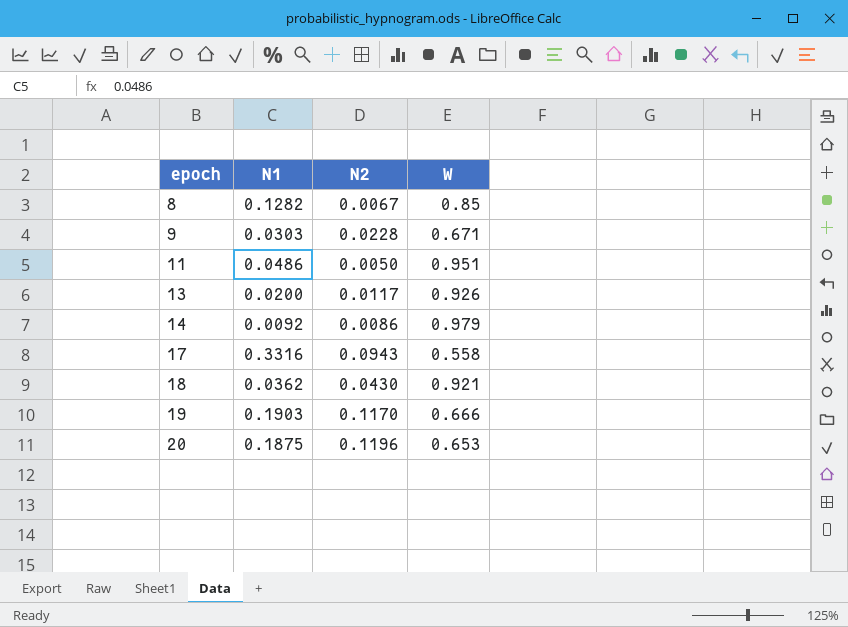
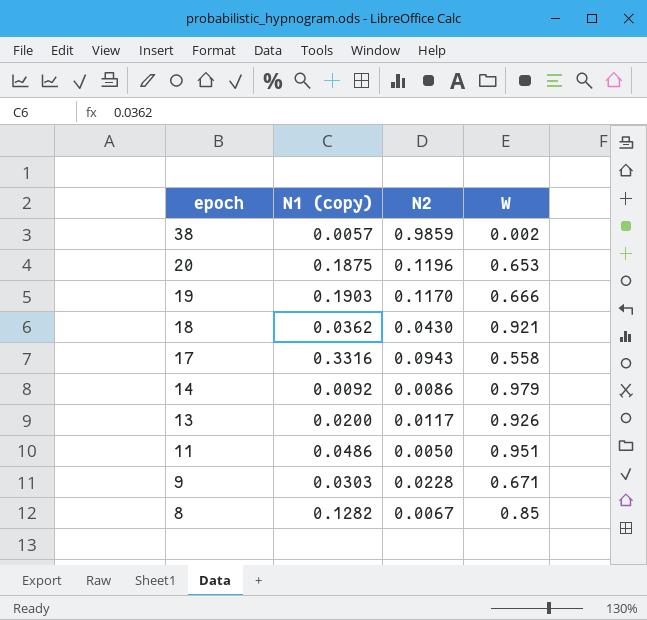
row order: epoch ascending -> epoch descending
column name: N1 -> N1 (copy)
row 38: none -> 0.0057 | 0.9859 | 0.002

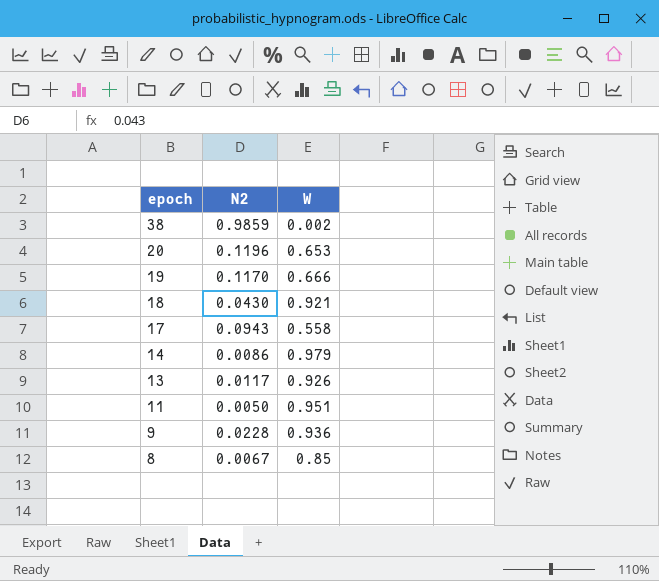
column N1 (copy) | position: 2 -> none
9 | W: 0.671 -> 0.936

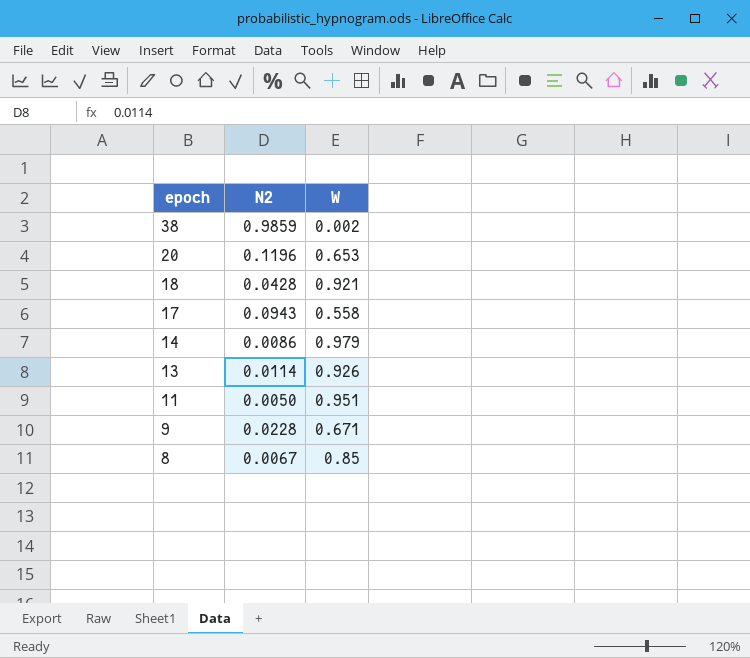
row 19: 0.1170 | 0.666 -> none
18 | N2: 0.0430 -> 0.0428
13 | N2: 0.0117 -> 0.0114
9 | W: 0.936 -> 0.671

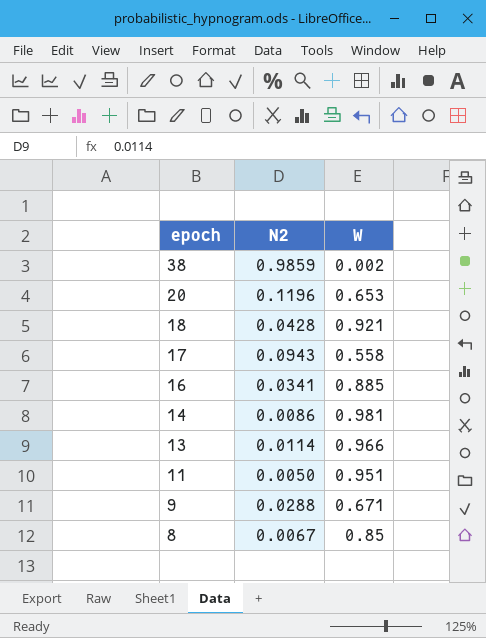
row 16: none -> 0.0341 | 0.885
14 | W: 0.979 -> 0.981
13 | W: 0.926 -> 0.966
9 | N2: 0.0228 -> 0.0288

